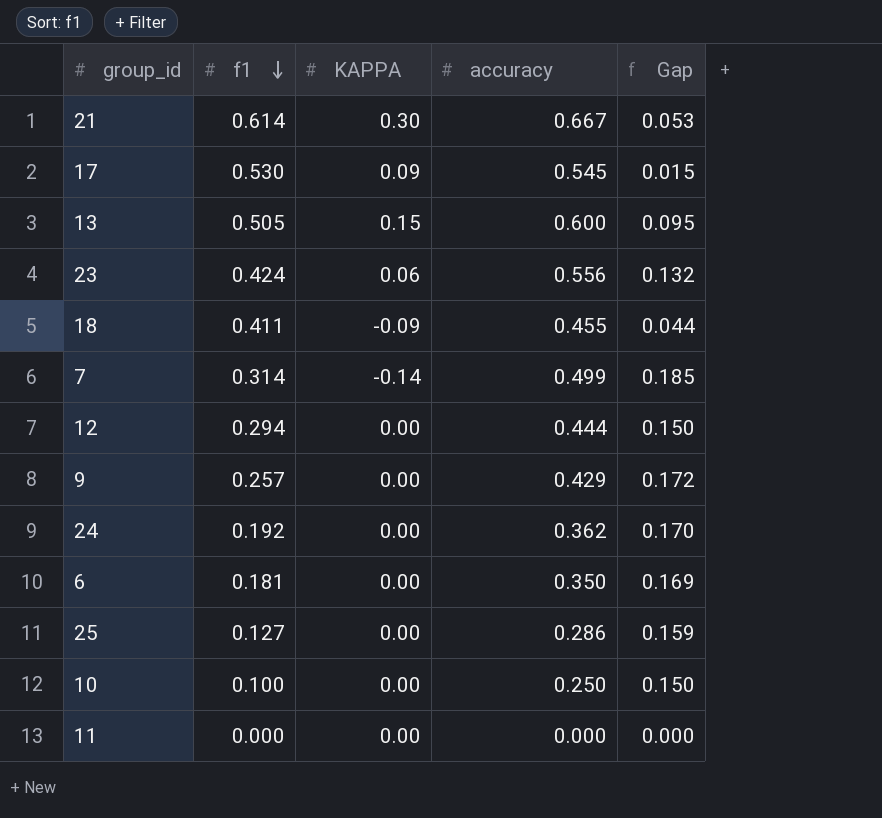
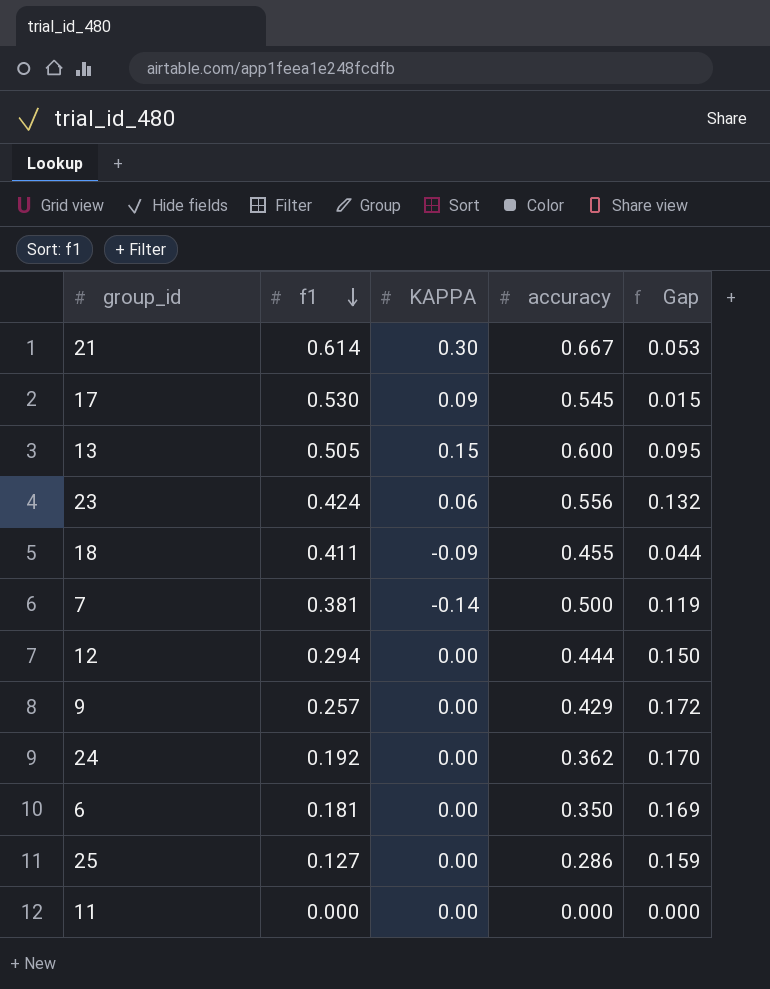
row 10: 0.100 | 0.00 | 0.250 | 0.150 -> none
7 | f1: 0.314 -> 0.381
7 | accuracy: 0.499 -> 0.500
7 | Gap: 0.185 -> 0.119

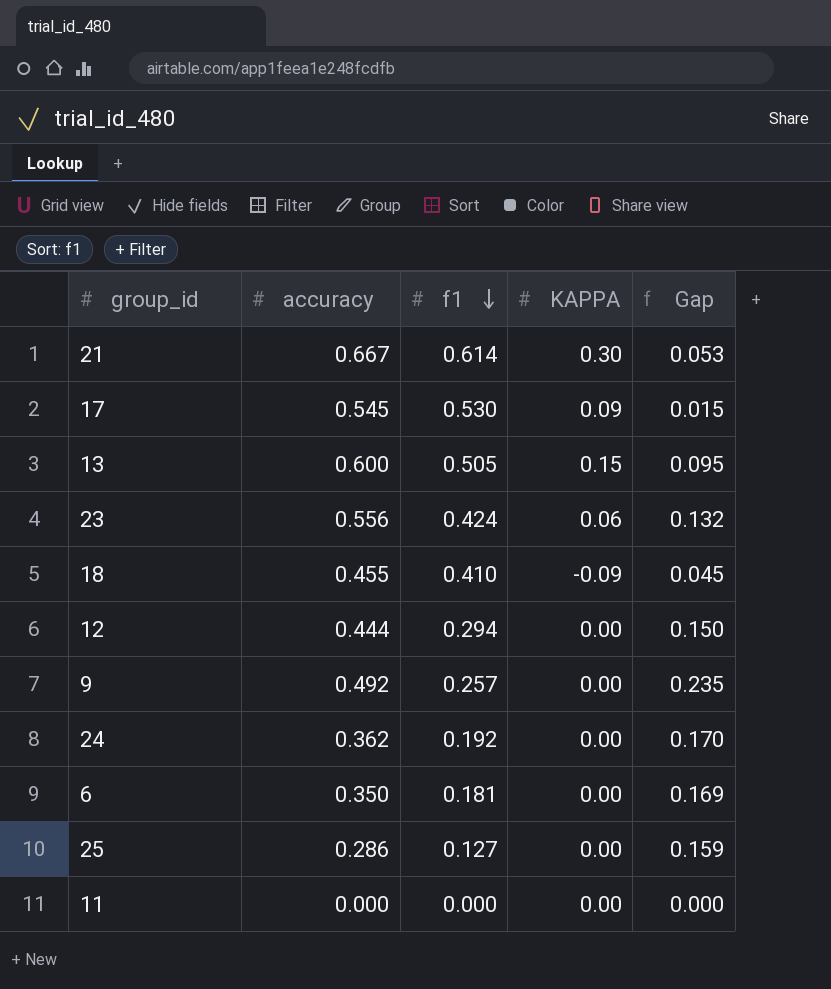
column accuracy | position: 4 -> 2
row 7: 0.381 | -0.14 | 0.500 | 0.119 -> none
18 | f1: 0.411 -> 0.410
18 | Gap: 0.044 -> 0.045
9 | accuracy: 0.429 -> 0.492
9 | Gap: 0.172 -> 0.235

